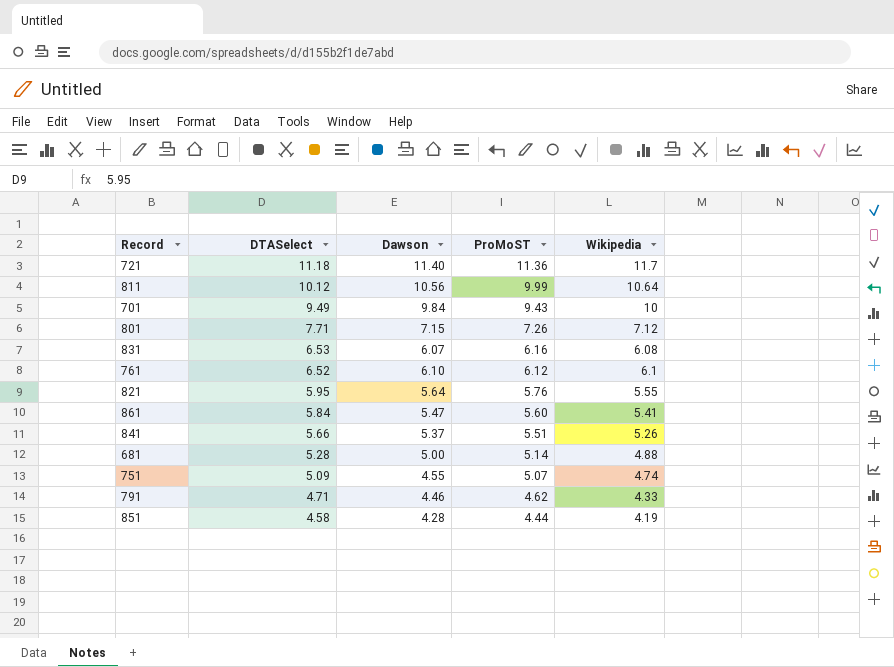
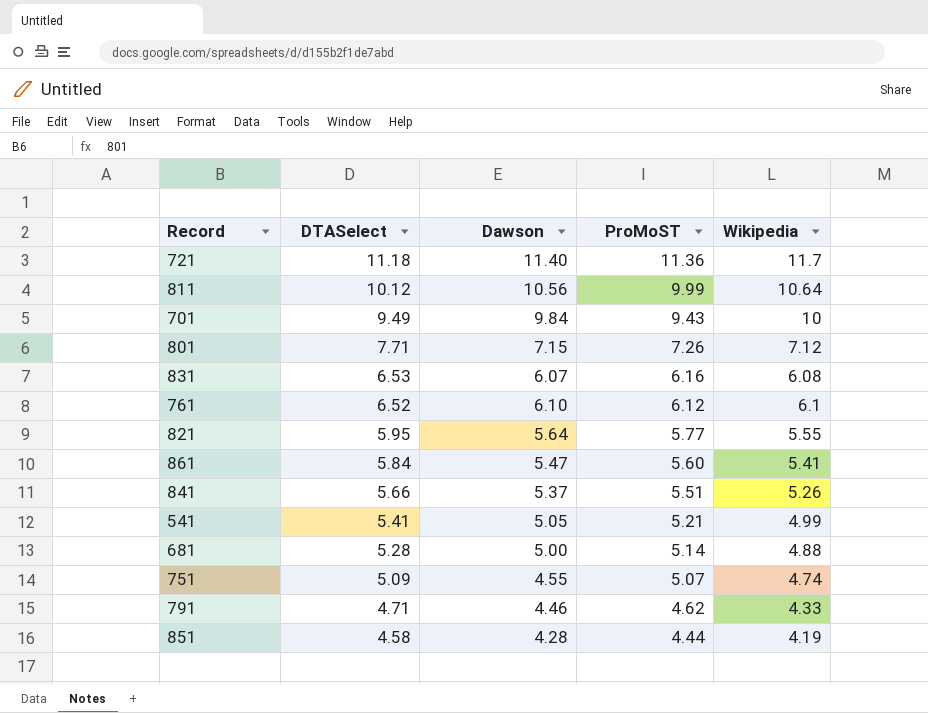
821 | ProMoST: 5.76 -> 5.77
row 541: none -> 5.41 | 5.05 | 5.21 | 4.99

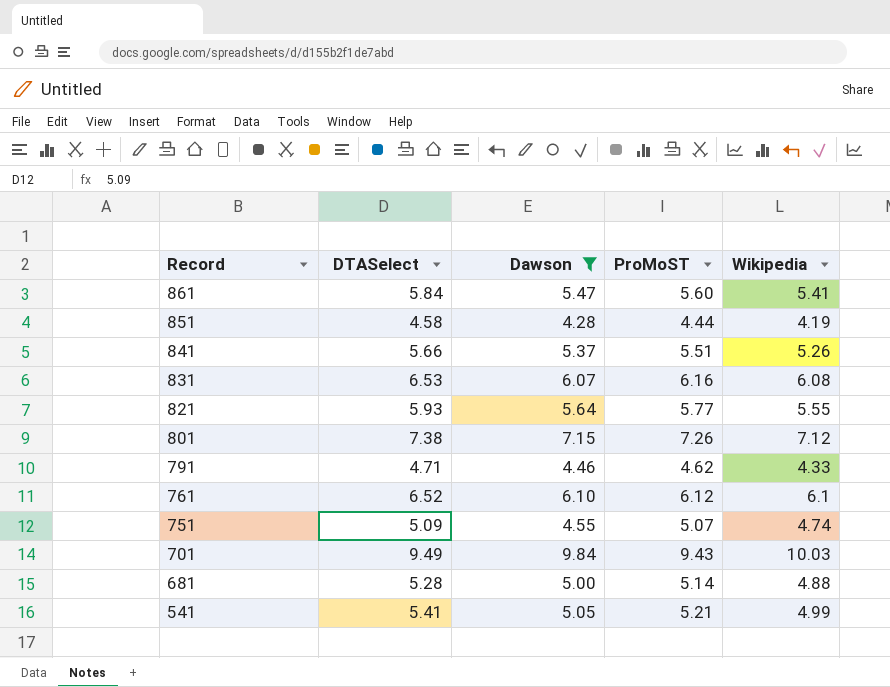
filter: none -> Dawson <= 9.84
row order: DTASelect descending -> Record descending
821 | DTASelect: 5.95 -> 5.93
801 | DTASelect: 7.71 -> 7.38
701 | Wikipedia: 10 -> 10.03

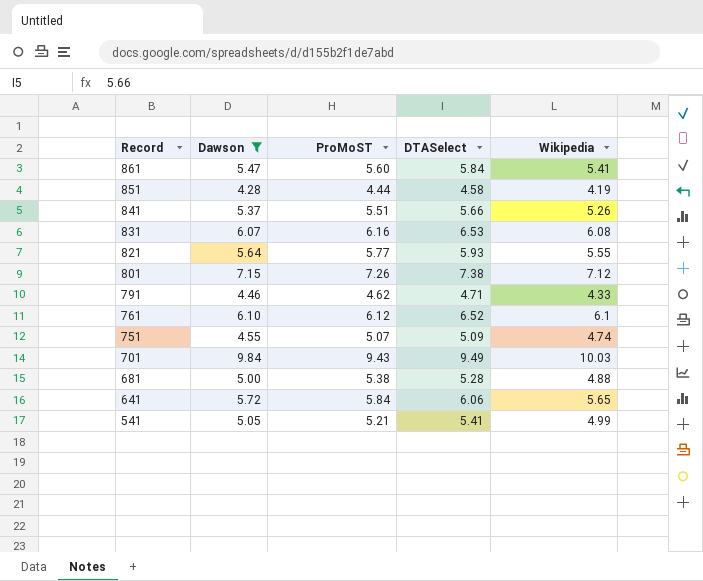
column DTASelect | position: 2 -> 4
681 | ProMoST: 5.14 -> 5.38
row 641: none -> 5.72 | 5.84 | 6.06 | 5.65

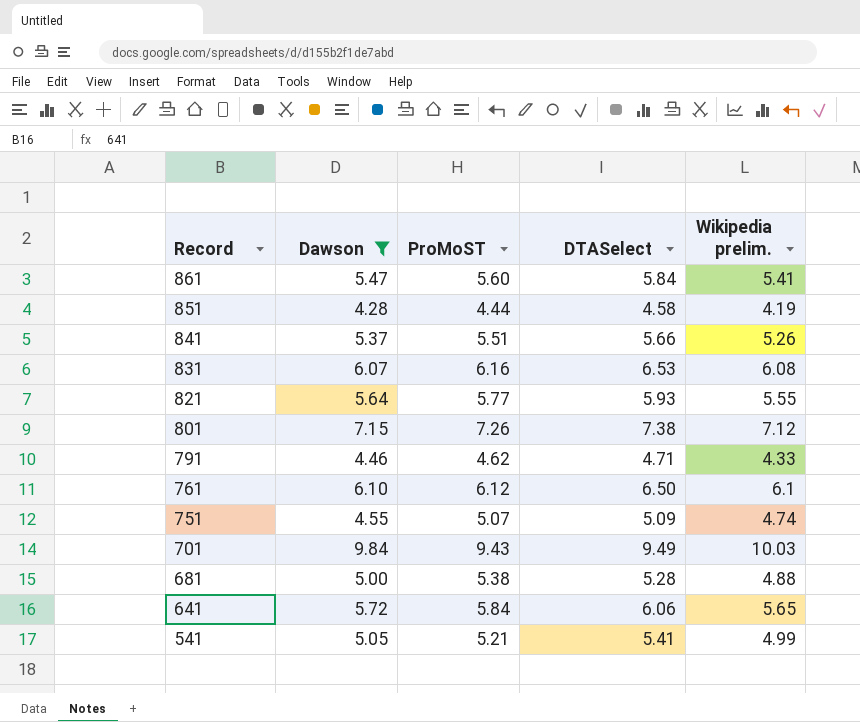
column name: Wikipedia -> Wikipedia prelim.
761 | DTASelect: 6.52 -> 6.50

